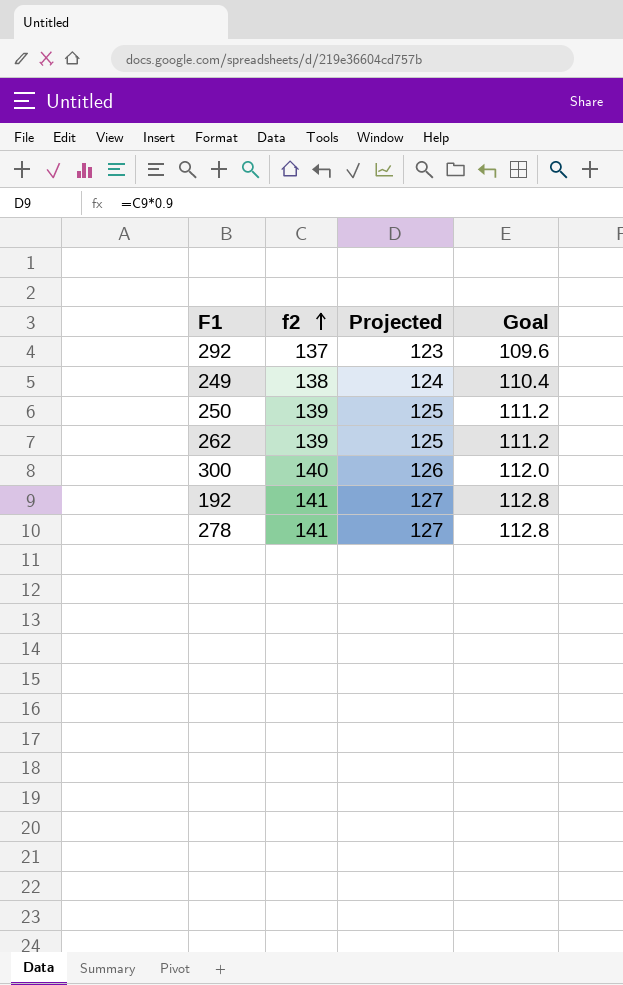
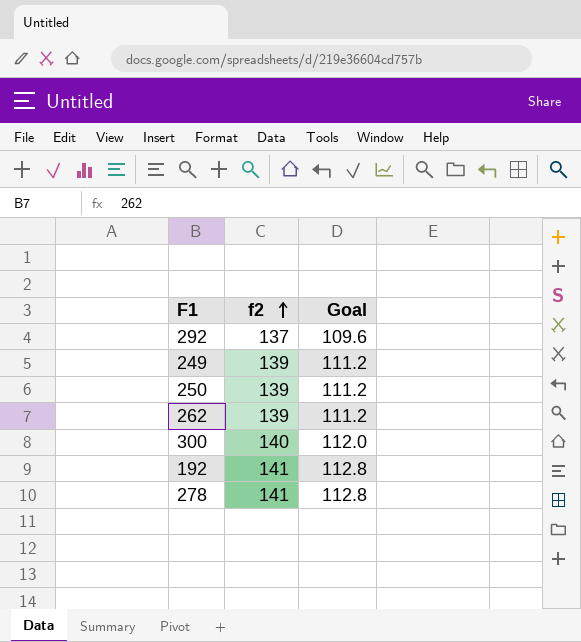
column Projected | formula: [f2] * 0.9 -> none
249 | f2: 138 -> 139
249 | Goal: 110.4 -> 111.2

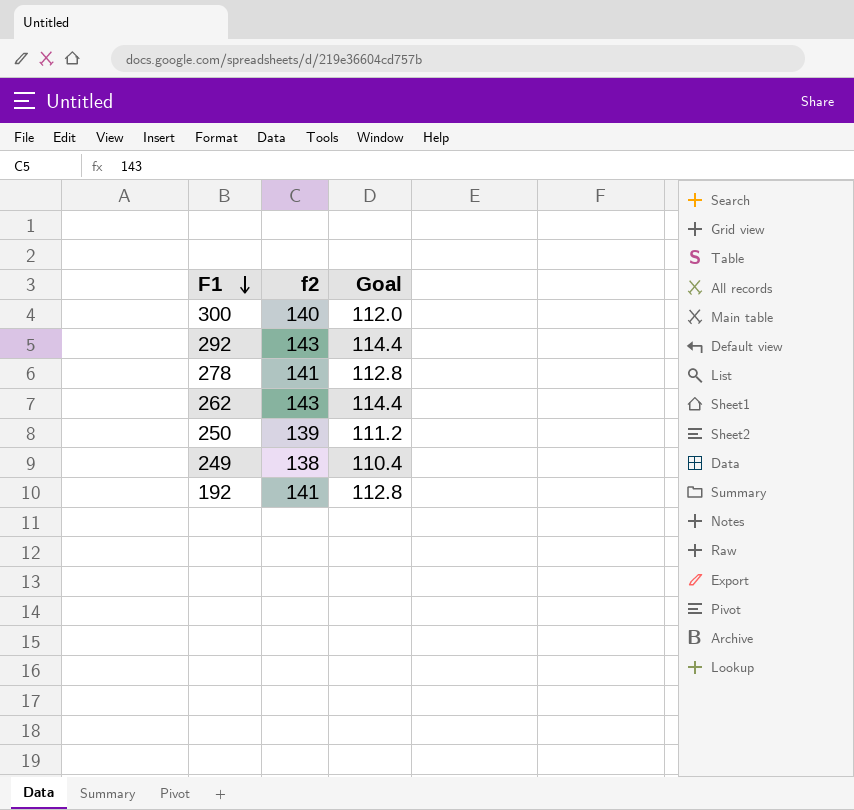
row order: f2 ascending -> F1 descending
292 | f2: 137 -> 143
292 | Goal: 109.6 -> 114.4
262 | f2: 139 -> 143
262 | Goal: 111.2 -> 114.4
249 | f2: 139 -> 138
249 | Goal: 111.2 -> 110.4

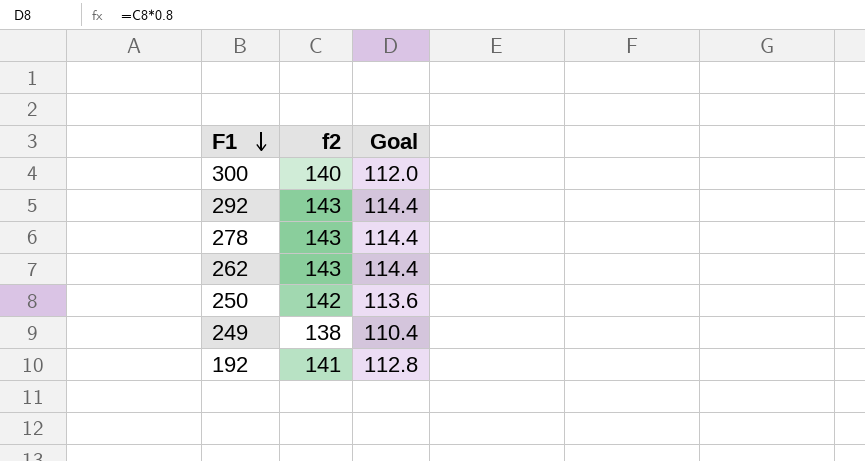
278 | f2: 141 -> 143
278 | Goal: 112.8 -> 114.4
250 | f2: 139 -> 142
250 | Goal: 111.2 -> 113.6

